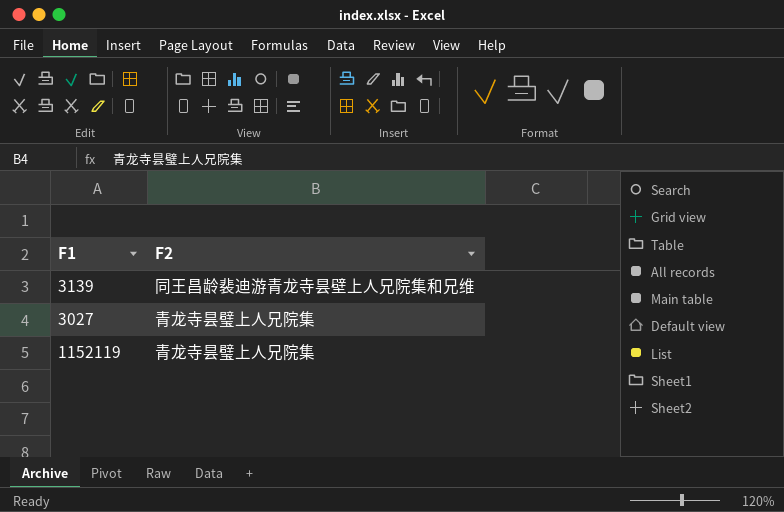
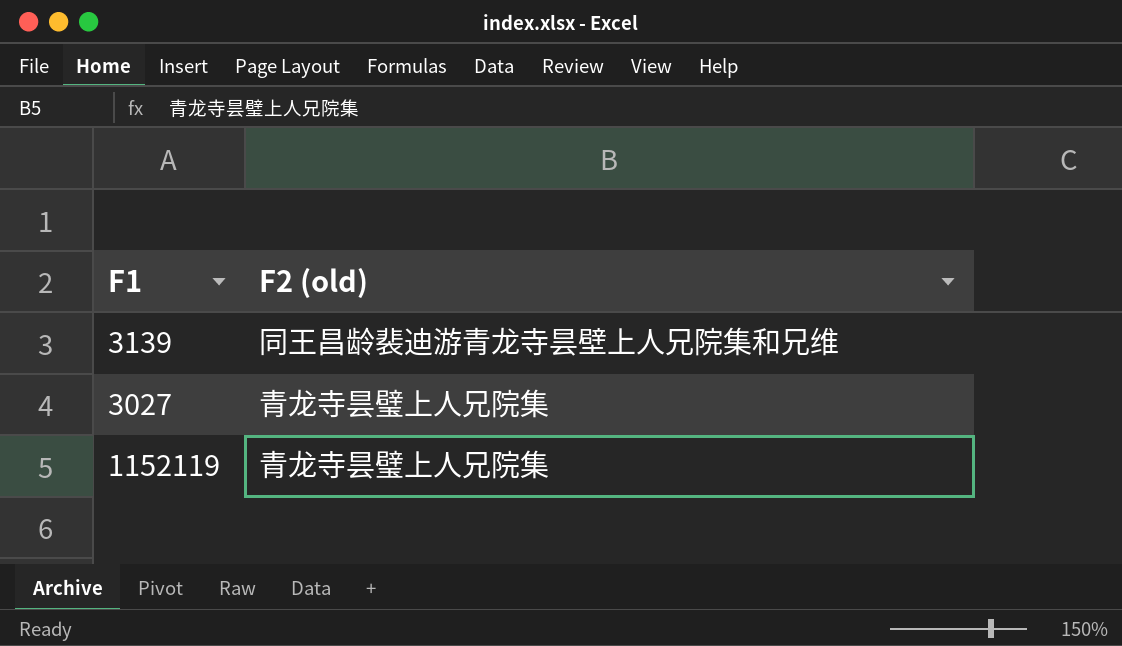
column name: F2 -> F2 (old)

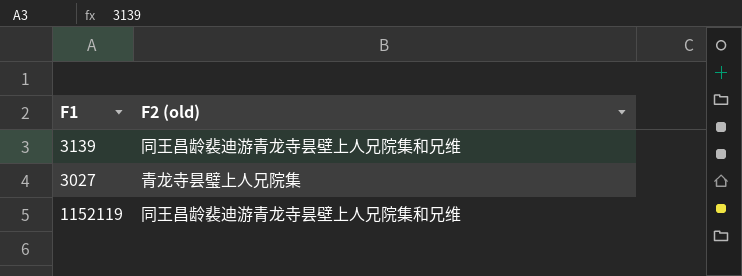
1152119 | F2 (old): 青龙寺昙璧上人兄院集 -> 同王昌龄裴迪游青龙寺昙壁上人兄院集和兄维

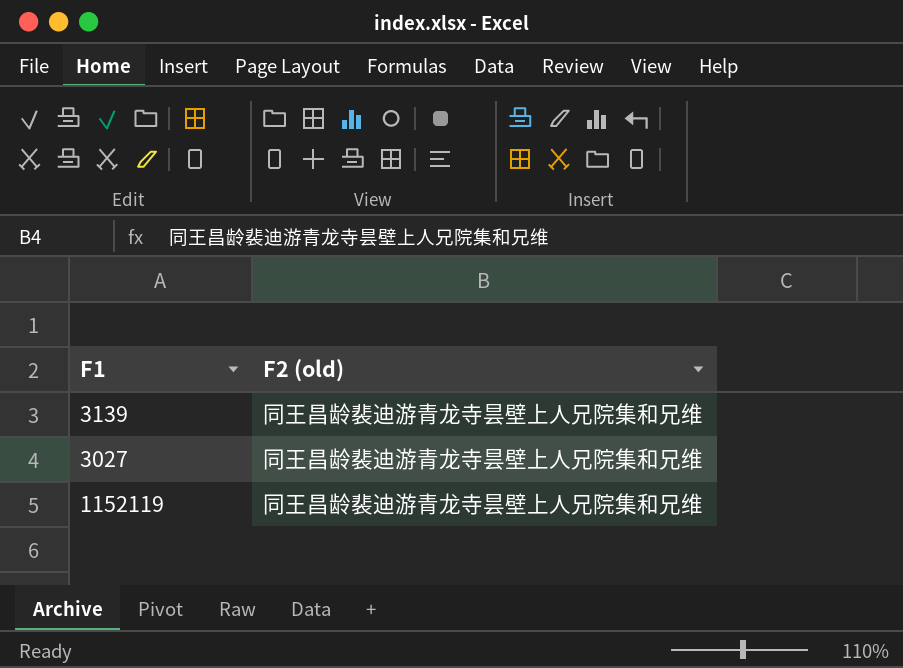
3027 | F2 (old): 青龙寺昙璧上人兄院集 -> 同王昌龄裴迪游青龙寺昙壁上人兄院集和兄维

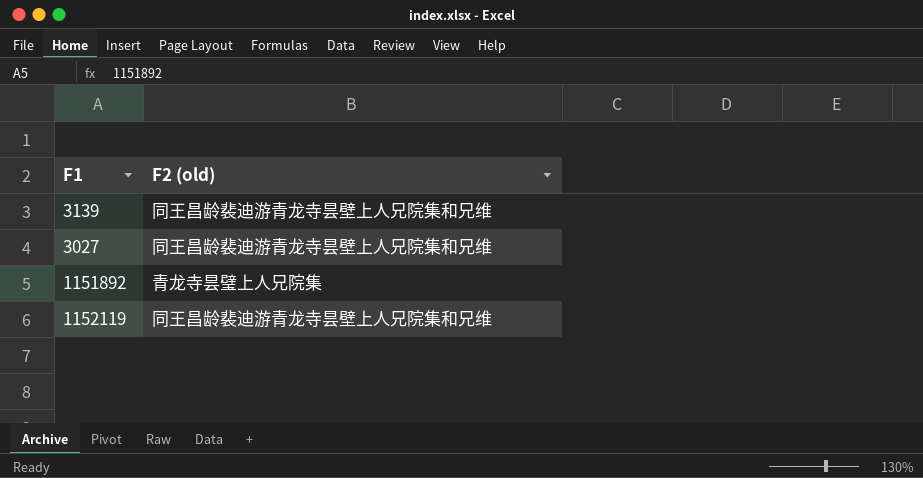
row 1151892: none -> 青龙寺昙璧上人兄院集

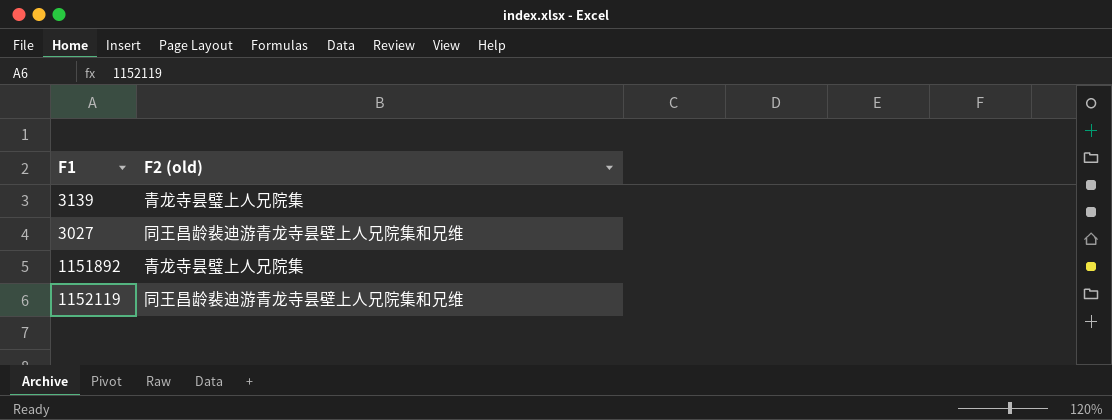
3139 | F2 (old): 同王昌龄裴迪游青龙寺昙壁上人兄院集和兄维 -> 青龙寺昙璧上人兄院集

